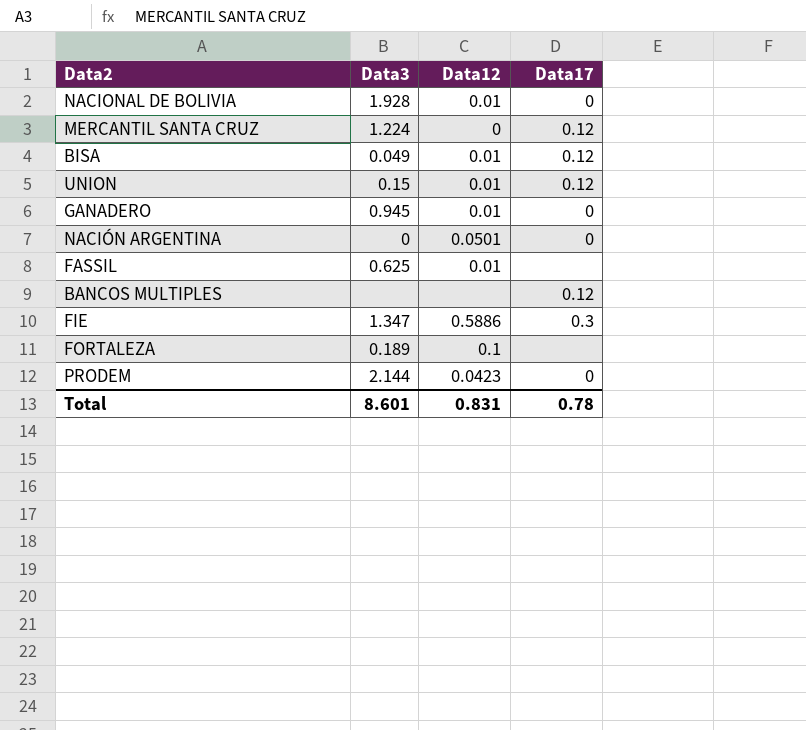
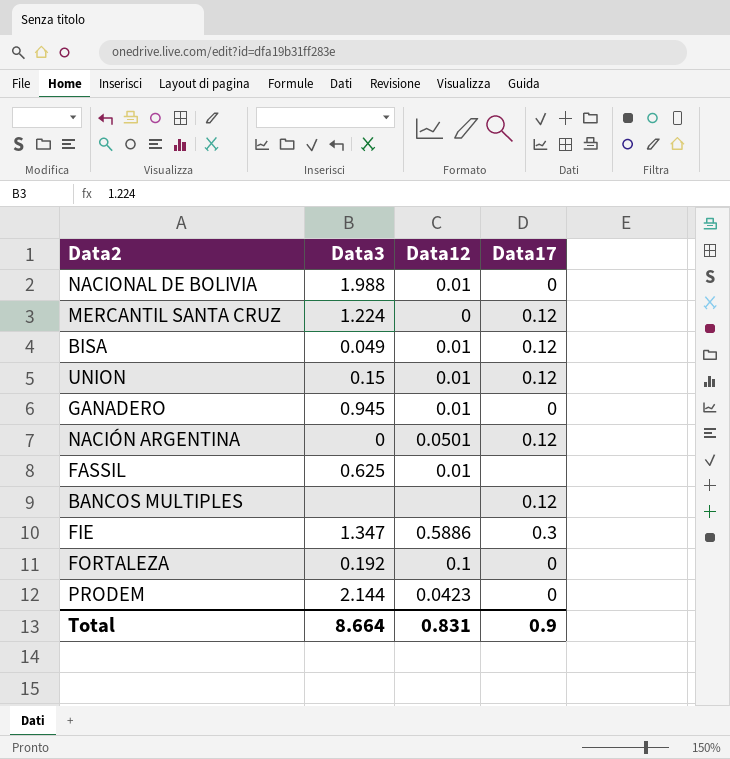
NACIONAL DE BOLIVIA | Data3: 1.928 -> 1.988
NACIÓN ARGENTINA | Data17: 0 -> 0.12
FORTALEZA | Data3: 0.189 -> 0.192
FORTALEZA | Data17: none -> 0
Total | Data3: 8.601 -> 8.664
Total | Data17: 0.78 -> 0.9

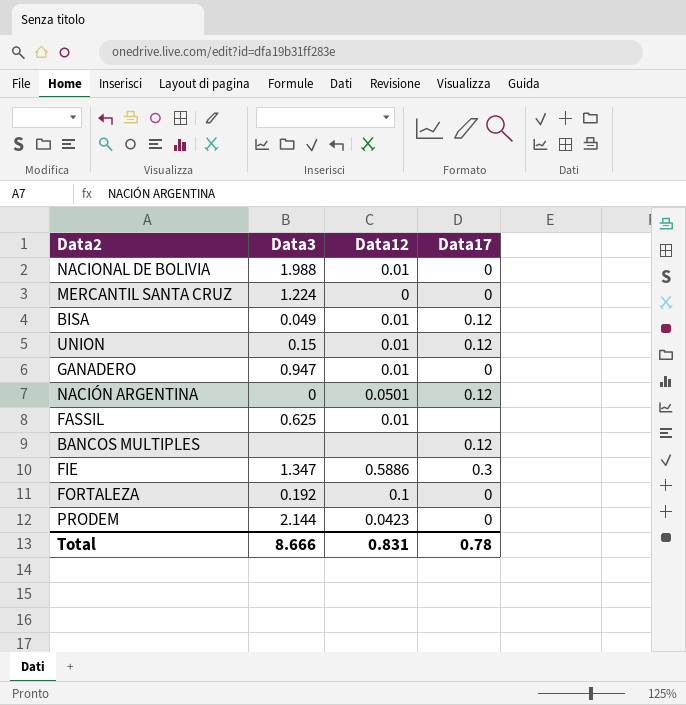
MERCANTIL SANTA CRUZ | Data17: 0.12 -> 0
GANADERO | Data3: 0.945 -> 0.947
Total | Data3: 8.664 -> 8.666
Total | Data17: 0.9 -> 0.78

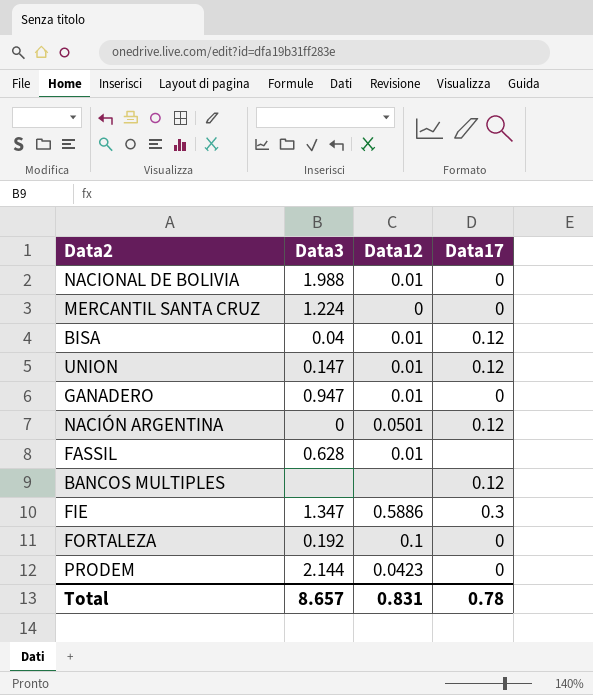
BISA | Data3: 0.049 -> 0.04
UNION | Data3: 0.15 -> 0.147
FASSIL | Data3: 0.625 -> 0.628
Total | Data3: 8.666 -> 8.657

